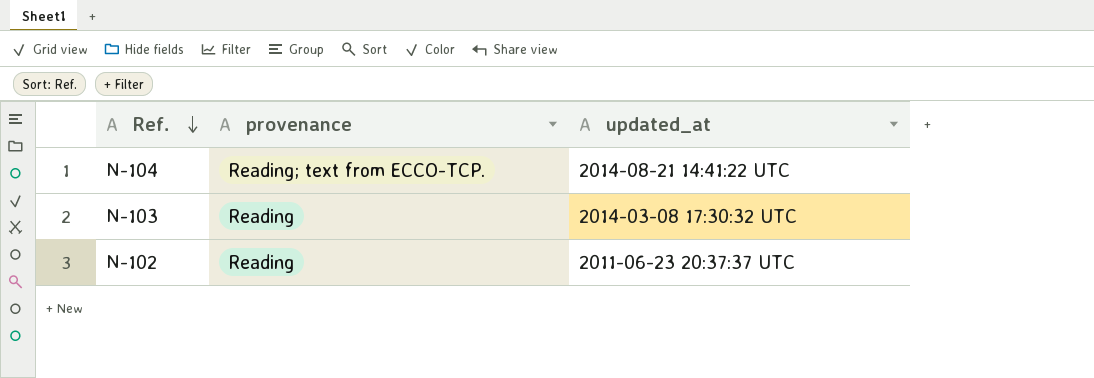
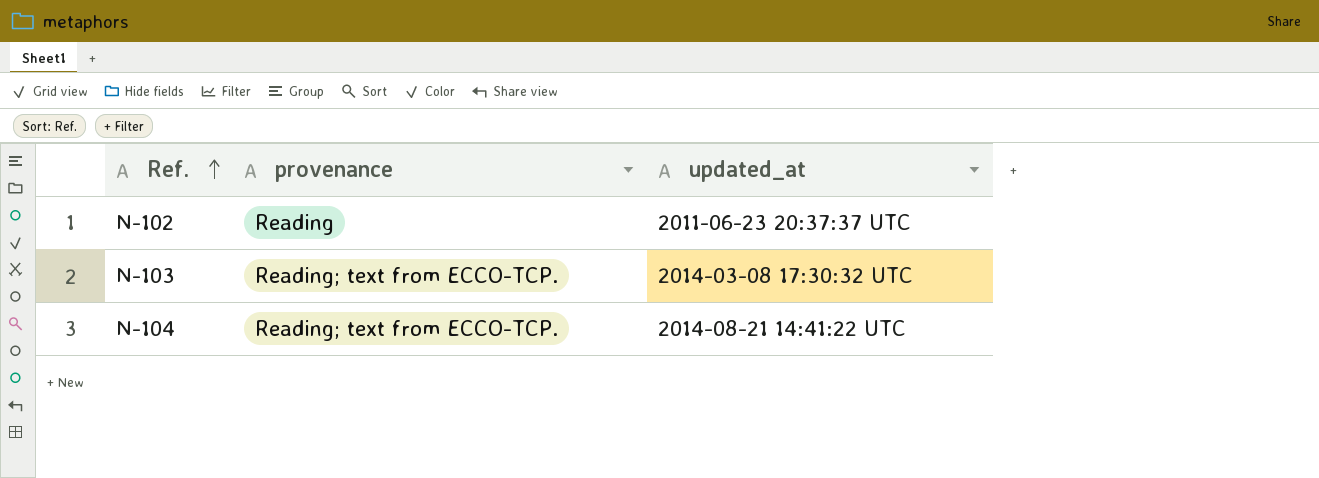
row order: Ref. descending -> Ref. ascending
N-103 | provenance: Reading -> Reading; text from ECCO-TCP.

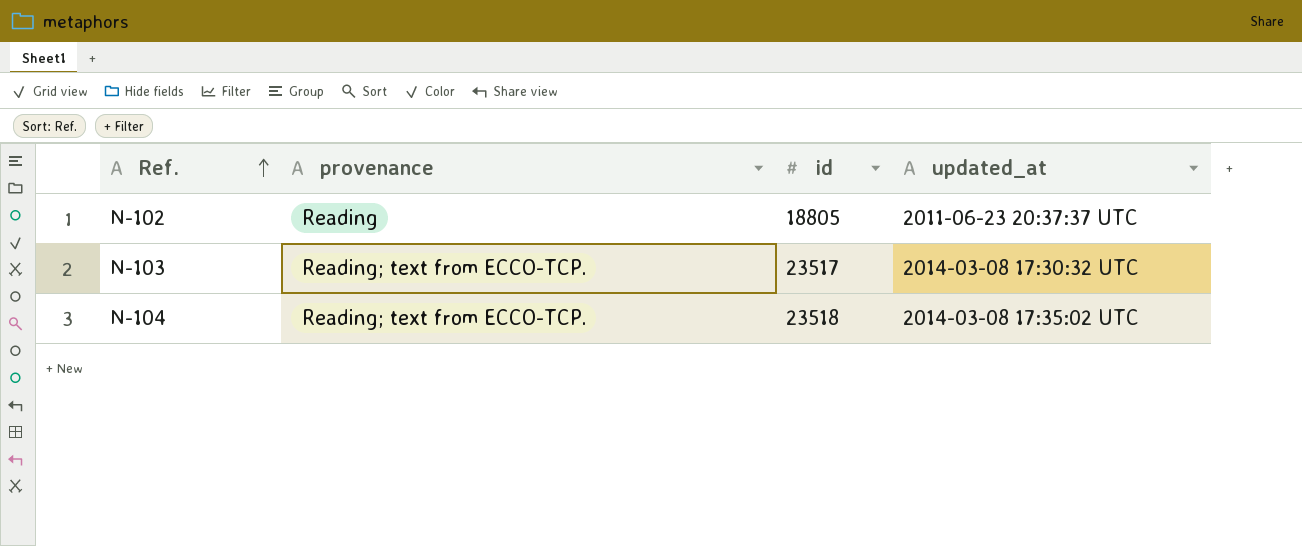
column id | position: none -> 3
N-104 | updated_at: 2014-08-21 14:41:22 UTC -> 2014-03-08 17:35:02 UTC

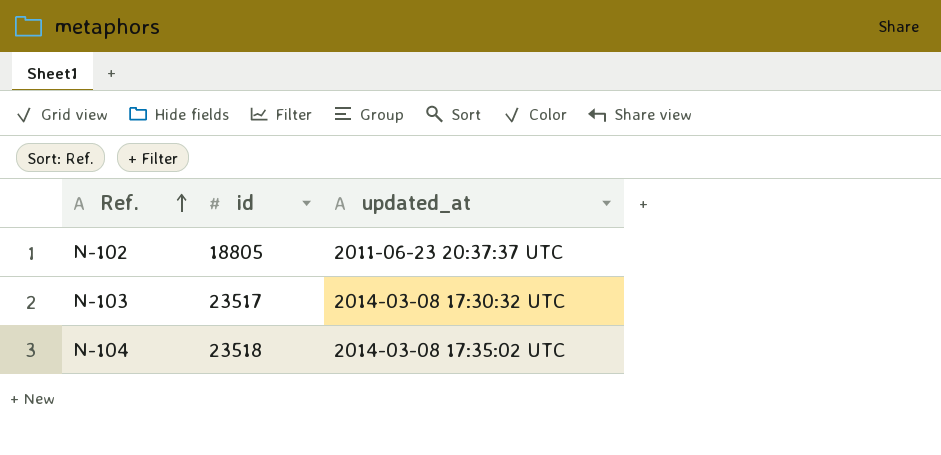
column provenance | position: 2 -> none

